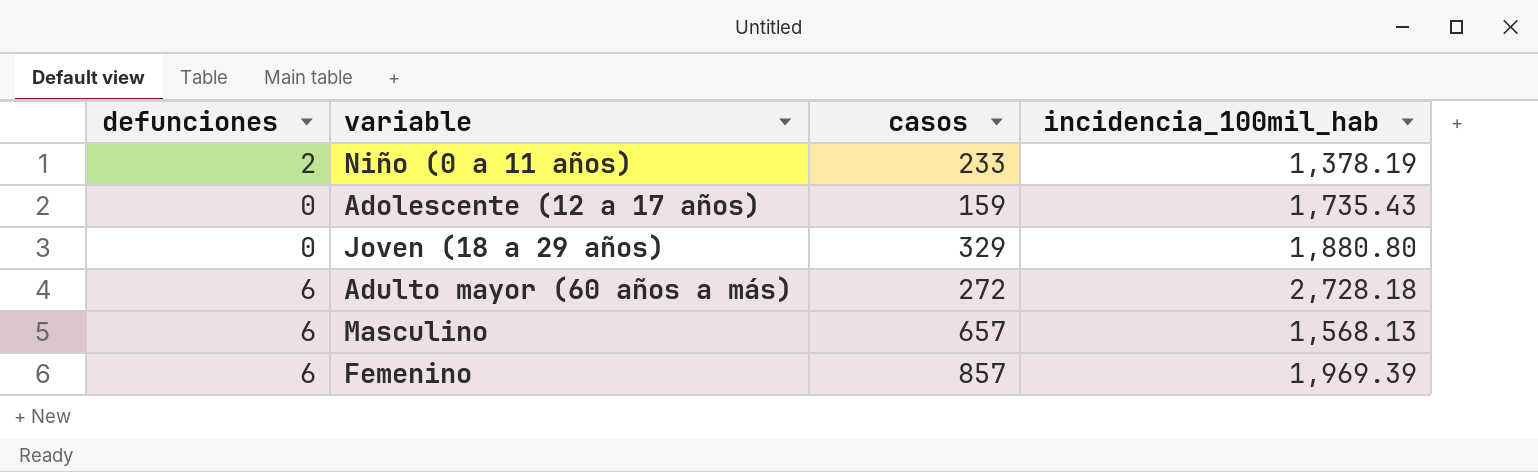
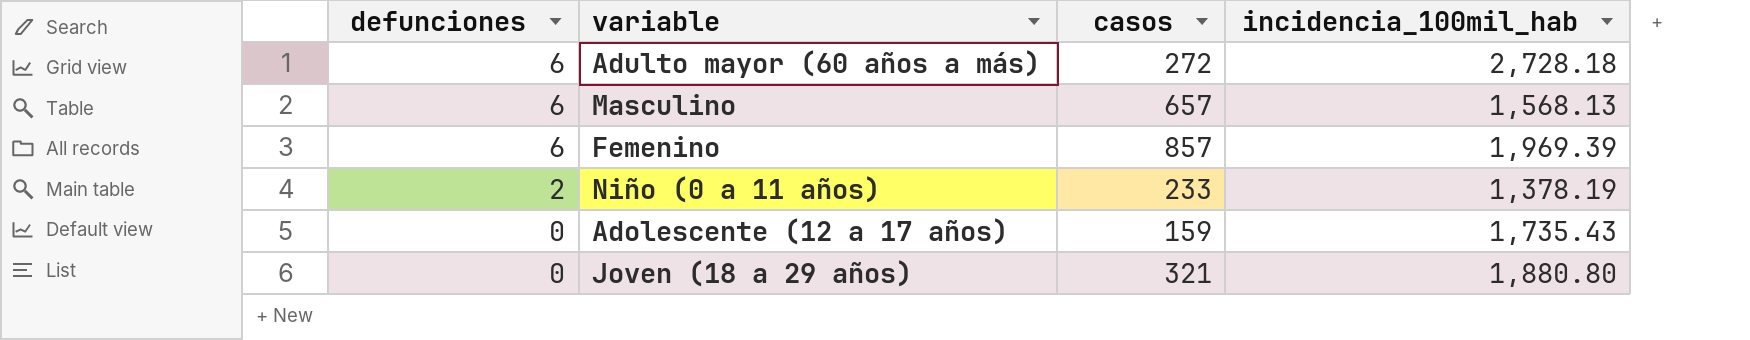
row order: none -> defunciones descending
Joven (18 a 29 años) | casos: 329 -> 321

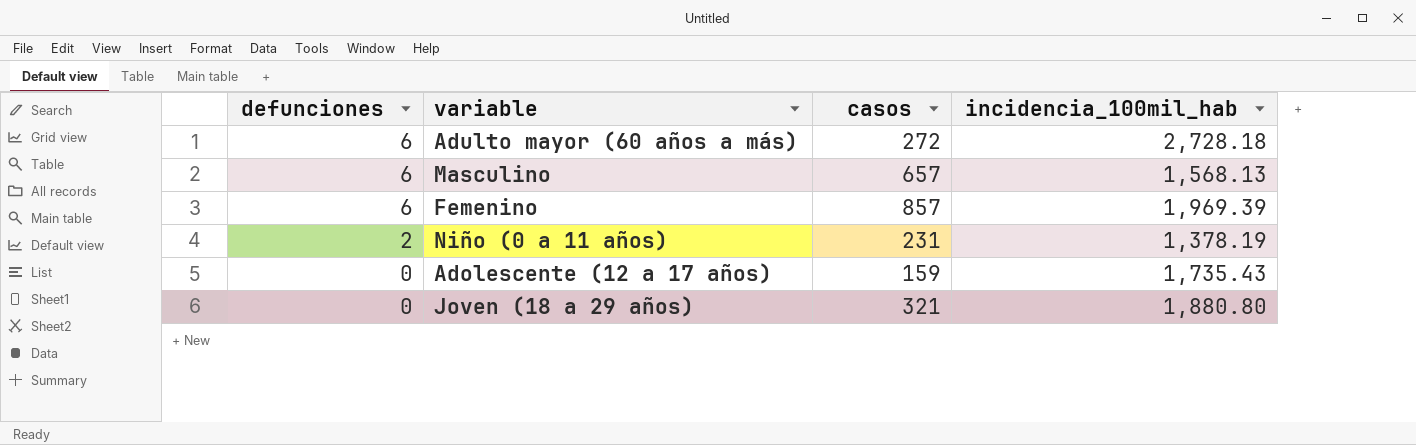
Niño (0 a 11 años) | casos: 233 -> 231

